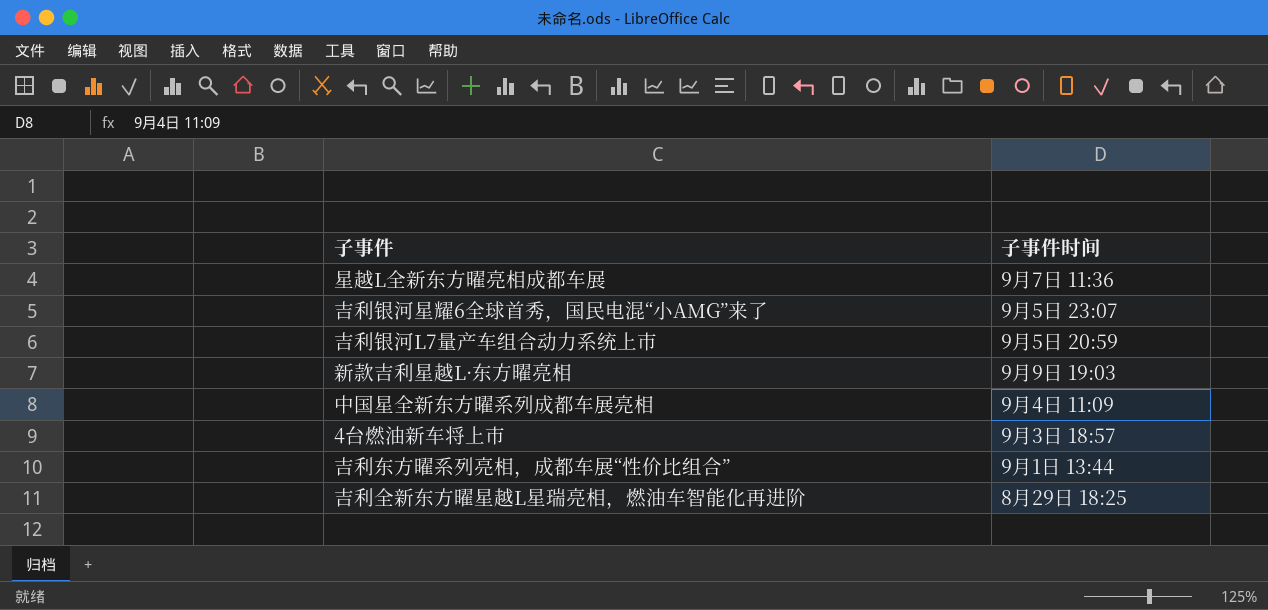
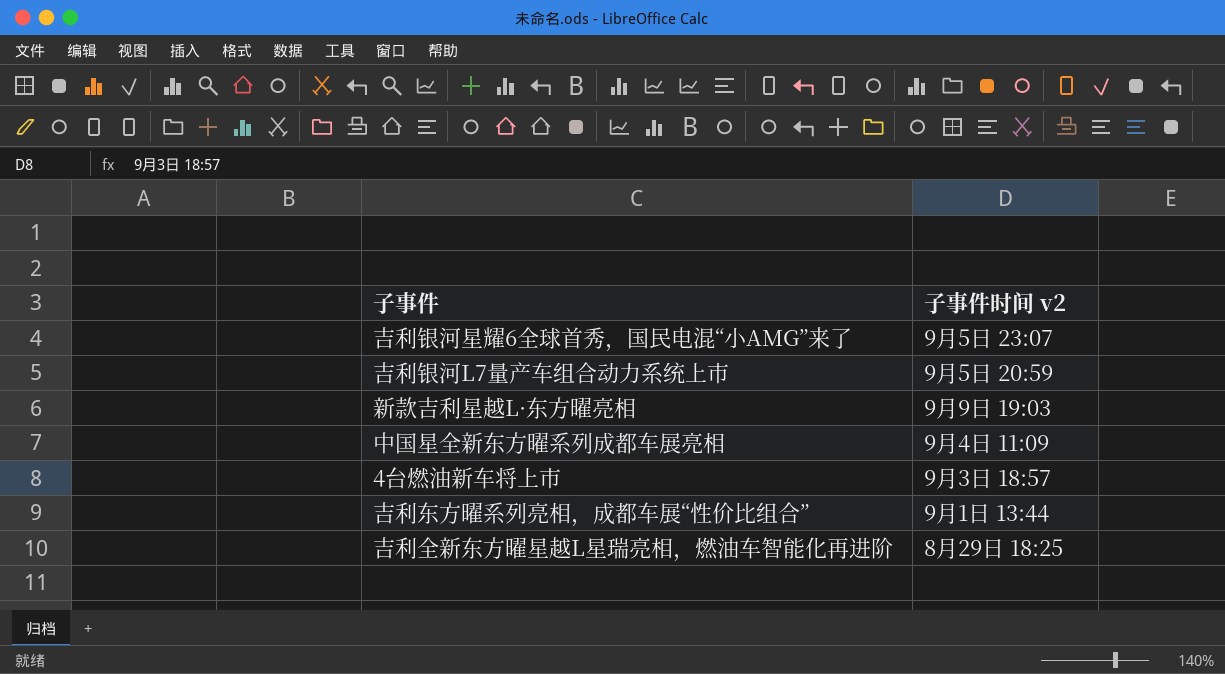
column name: 子事件时间 -> 子事件时间 v2
row 星越L全新东方曜亮相成都车展: 9月7日 11:36 -> none

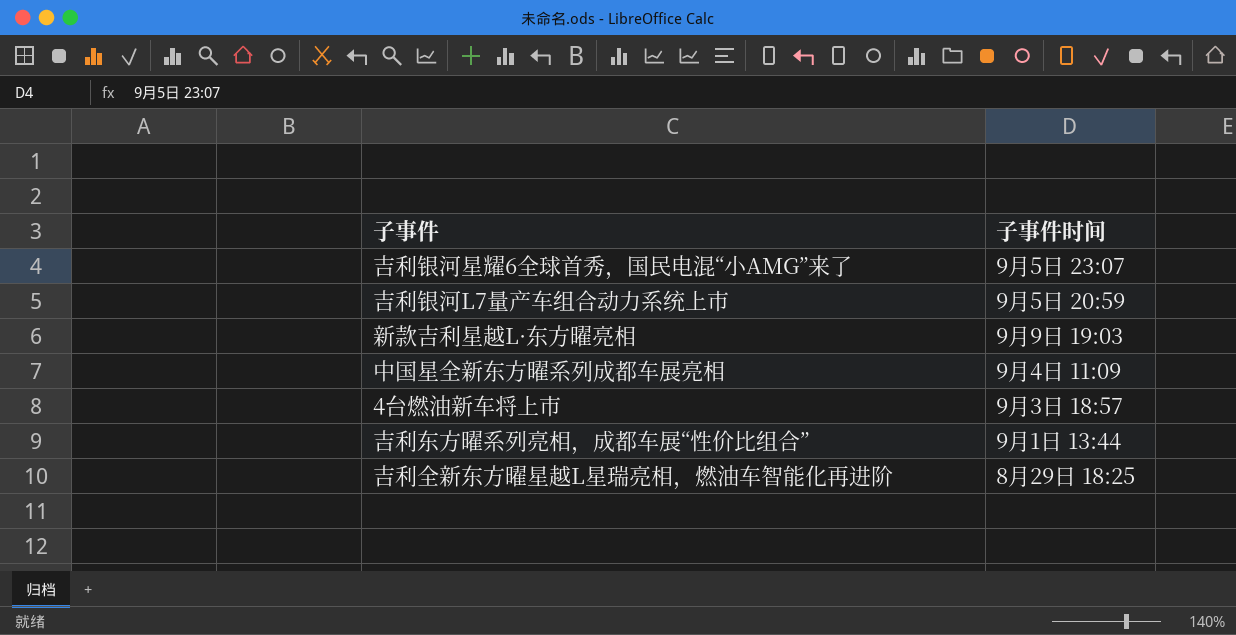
column name: 子事件时间 v2 -> 子事件时间

